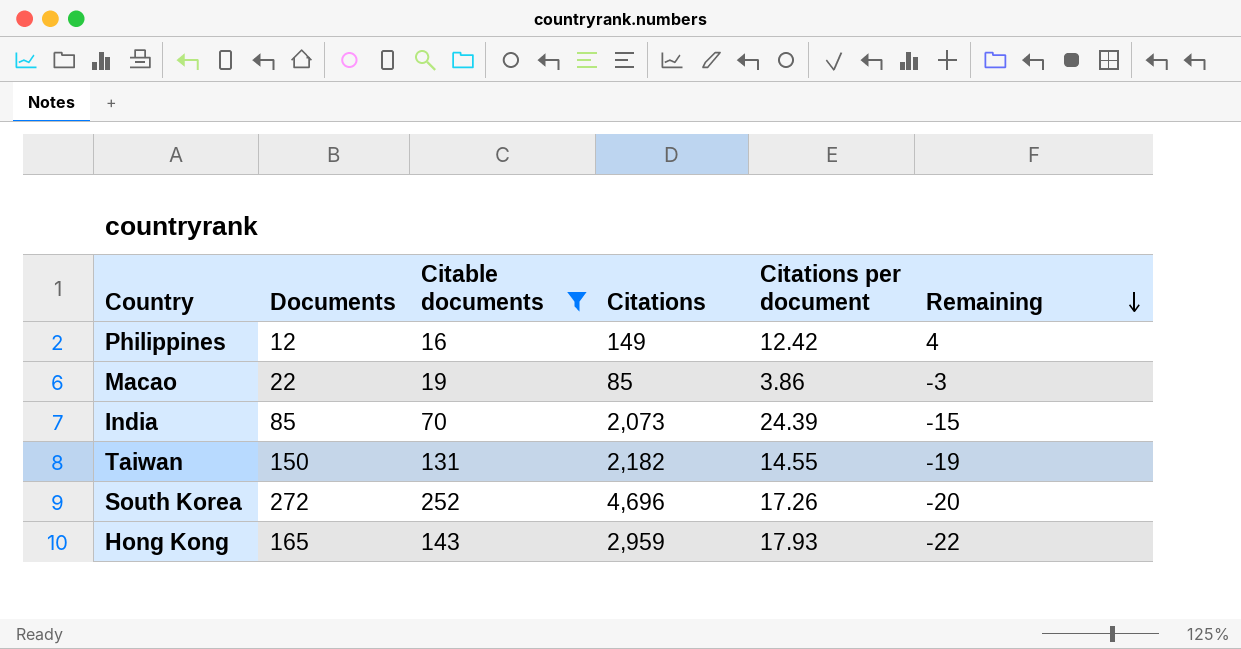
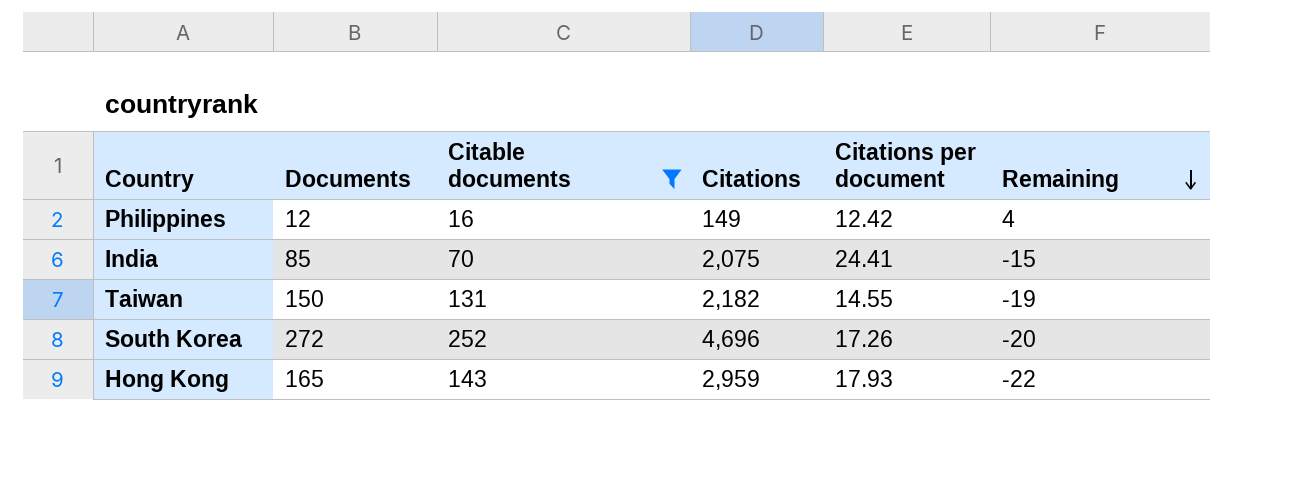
row Macao: 22 | 19 | 85 | 3.86 | -3 -> none
India | Citations: 2,073 -> 2,075
India | Citations per document: 24.39 -> 24.41

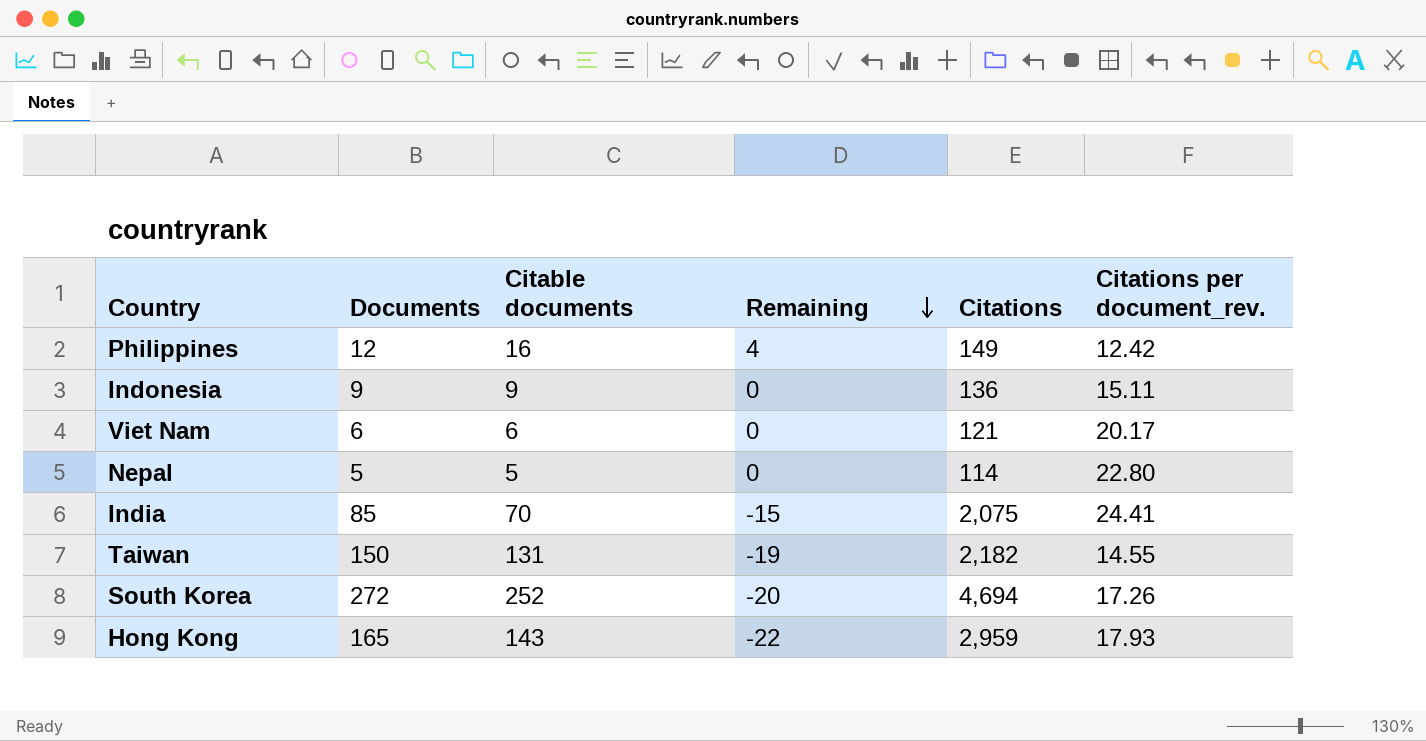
filter: Citable documents >= 16 -> none
column Remaining | position: 6 -> 4
column name: Citations per document -> Citations per document_rev.
South Korea | Citations: 4,696 -> 4,694

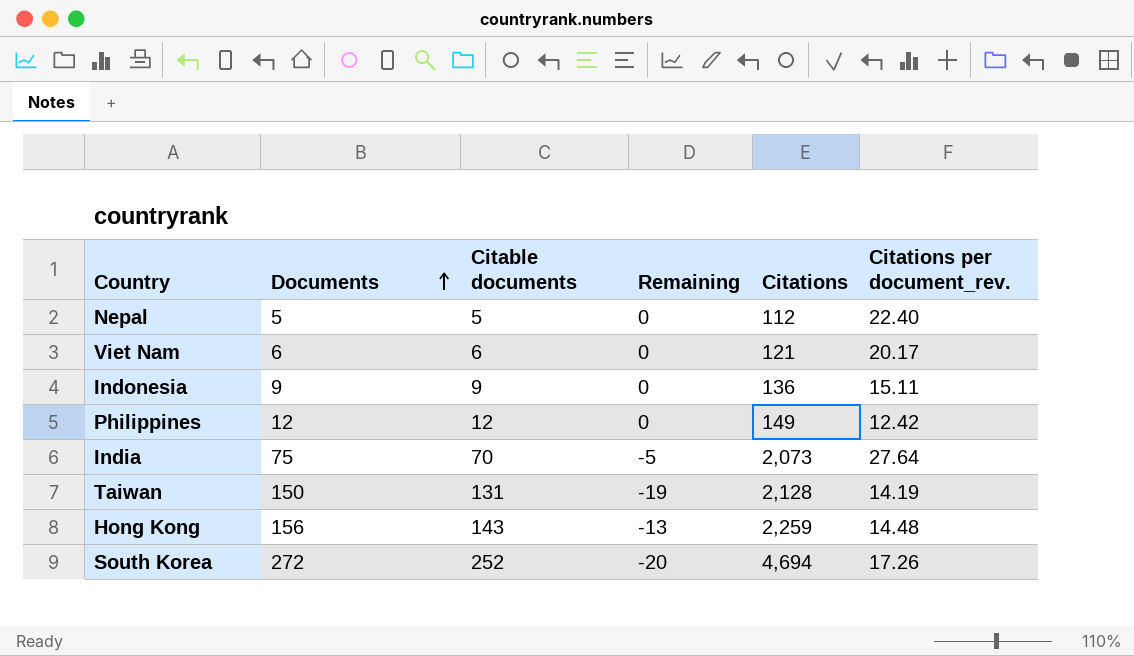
row order: Remaining descending -> Documents ascending
Nepal | Citations: 114 -> 112
Nepal | Citations per document_rev.: 22.80 -> 22.40
Philippines | Citable documents: 16 -> 12
Philippines | Remaining: 4 -> 0
India | Documents: 85 -> 75
India | Remaining: -15 -> -5
India | Citations: 2,075 -> 2,073
India | Citations per document_rev.: 24.41 -> 27.64
Taiwan | Citations: 2,182 -> 2,128
Taiwan | Citations per document_rev.: 14.55 -> 14.19
Hong Kong | Documents: 165 -> 156
Hong Kong | Remaining: -22 -> -13
Hong Kong | Citations: 2,959 -> 2,259
Hong Kong | Citations per document_rev.: 17.93 -> 14.48

